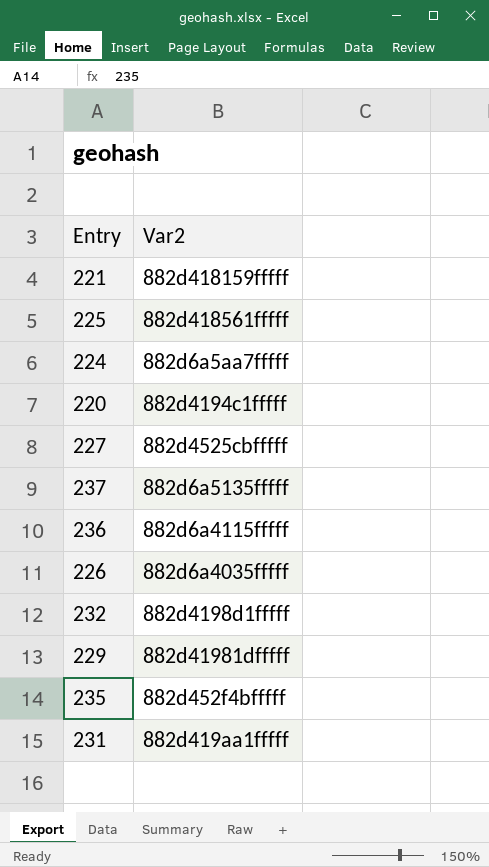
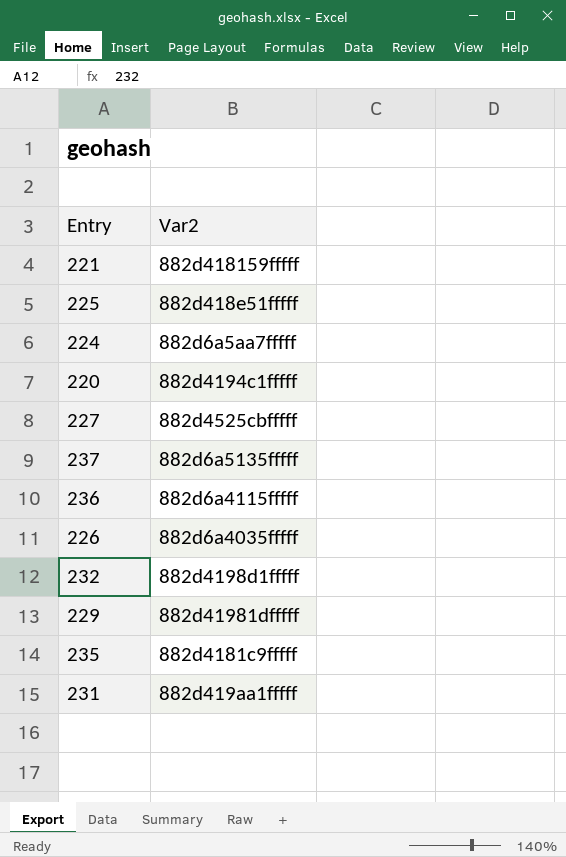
225 | Var2: 882d418561fffff -> 882d418e51fffff
235 | Var2: 882d452f4bfffff -> 882d4181c9fffff

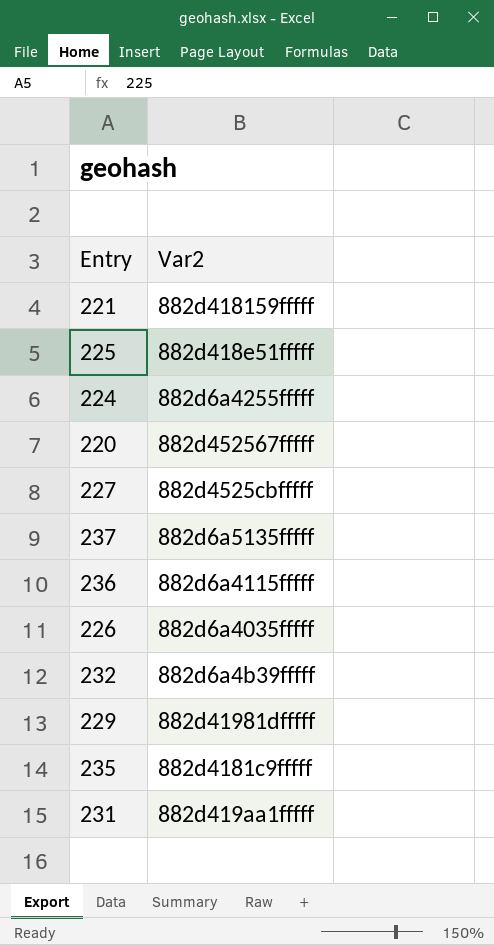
224 | Var2: 882d6a5aa7fffff -> 882d6a4255fffff
220 | Var2: 882d4194c1fffff -> 882d452567fffff
232 | Var2: 882d4198d1fffff -> 882d6a4b39fffff

